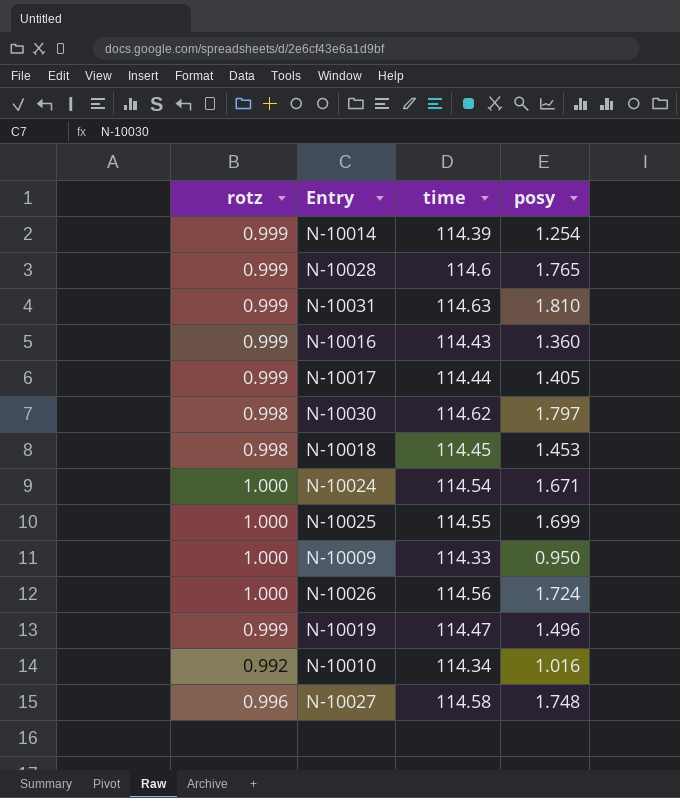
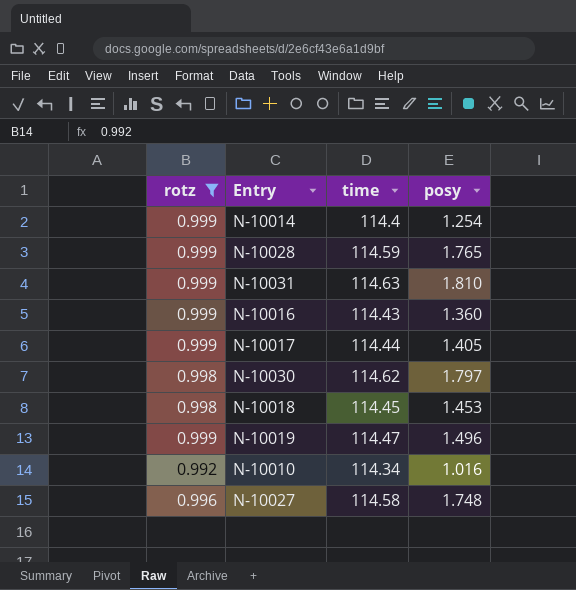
filter: none -> rotz != 1.000
N-10014 | time: 114.39 -> 114.4
N-10028 | time: 114.6 -> 114.59

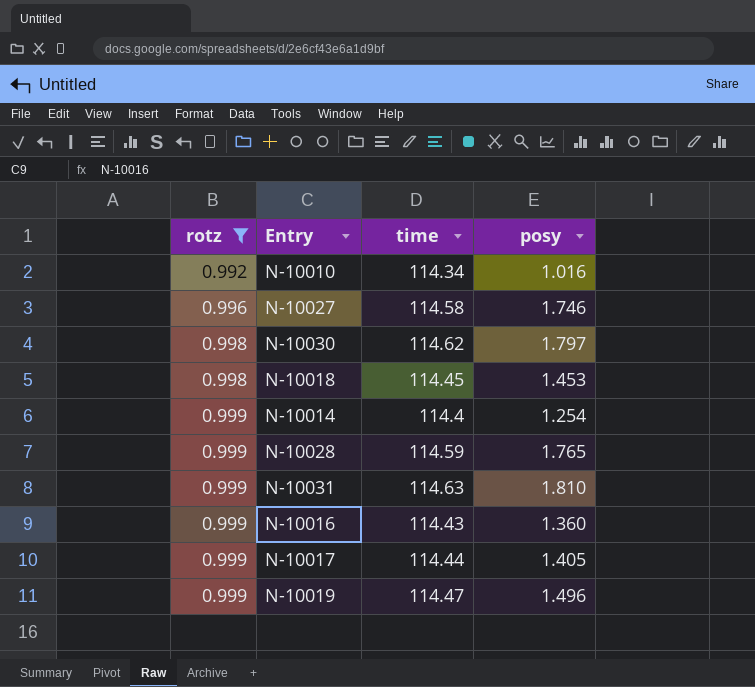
row order: none -> rotz ascending
N-10027 | posy: 1.748 -> 1.746

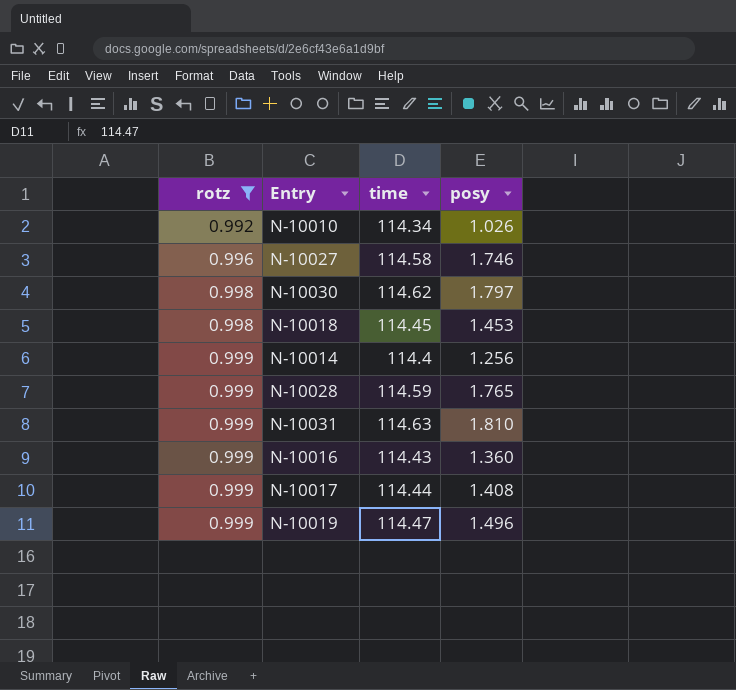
N-10010 | posy: 1.016 -> 1.026
N-10014 | posy: 1.254 -> 1.256
N-10017 | posy: 1.405 -> 1.408

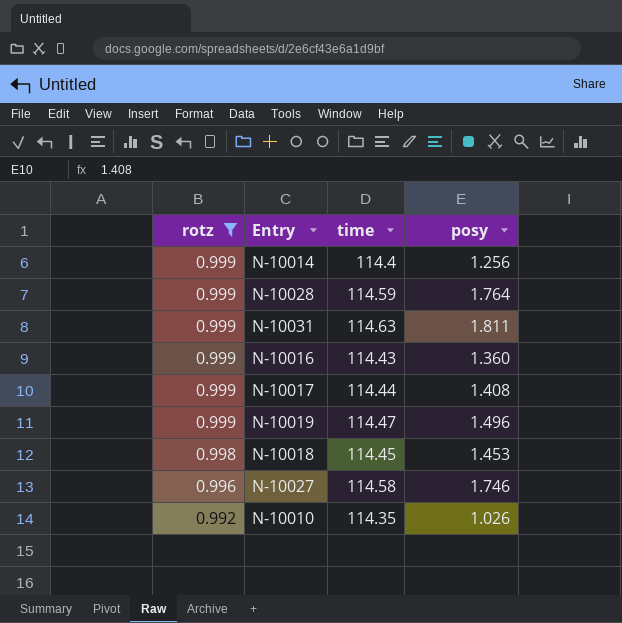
row order: rotz ascending -> rotz descending
row N-10030: 0.998 | 114.62 | 1.797 -> none
N-10028 | posy: 1.765 -> 1.764
N-10031 | posy: 1.810 -> 1.811
N-10010 | time: 114.34 -> 114.35

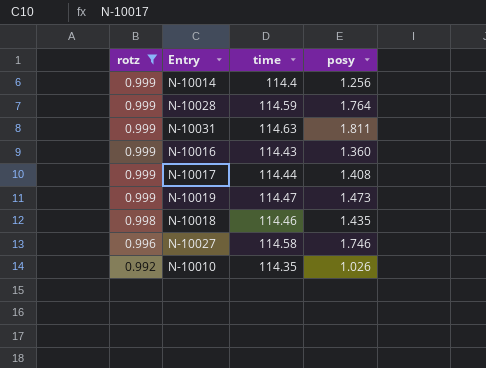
N-10019 | posy: 1.496 -> 1.473
N-10018 | time: 114.45 -> 114.46
N-10018 | posy: 1.453 -> 1.435

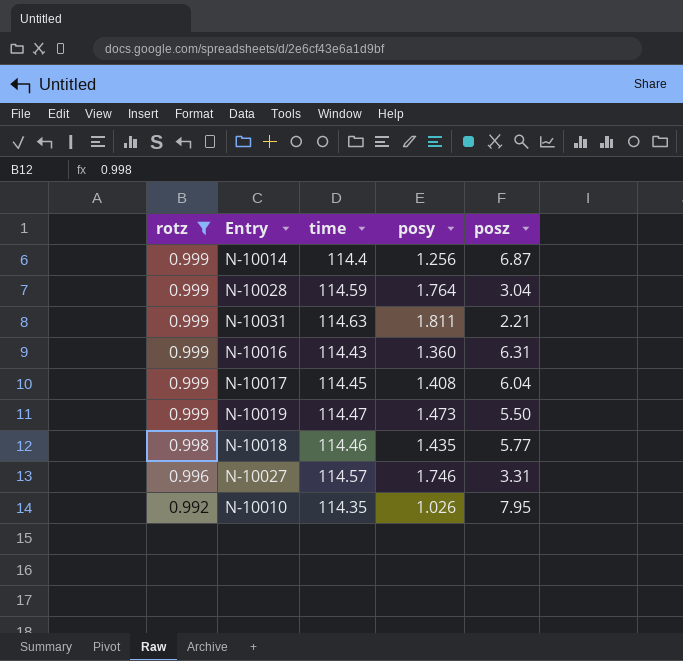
column posz | position: none -> 5
N-10017 | time: 114.44 -> 114.45
N-10027 | time: 114.58 -> 114.57

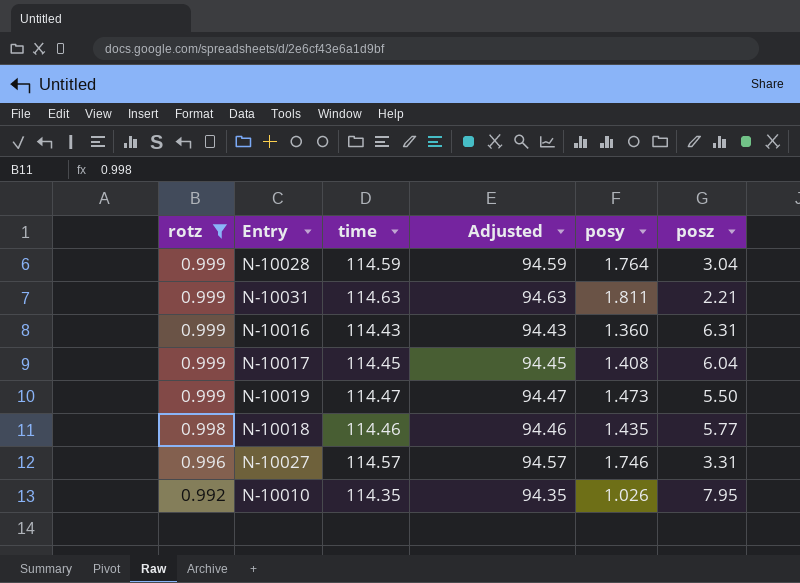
column Adjusted | formula: none -> [time] - 20
row N-10014: 0.999 | 114.4 | 1.256 | 6.87 -> none

